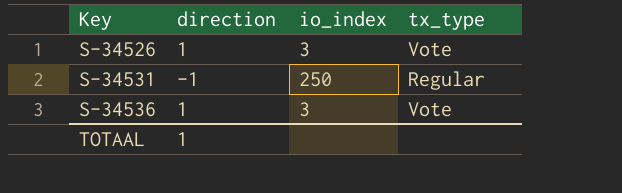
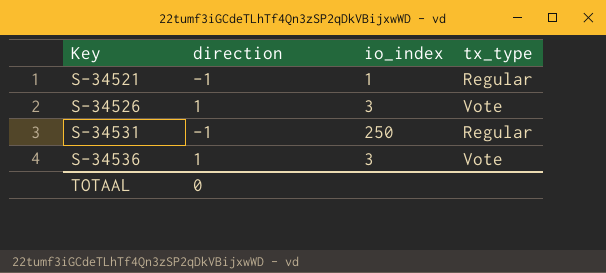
row S-34521: none -> -1 | 1 | Regular
TOTAAL | direction: 1 -> 0

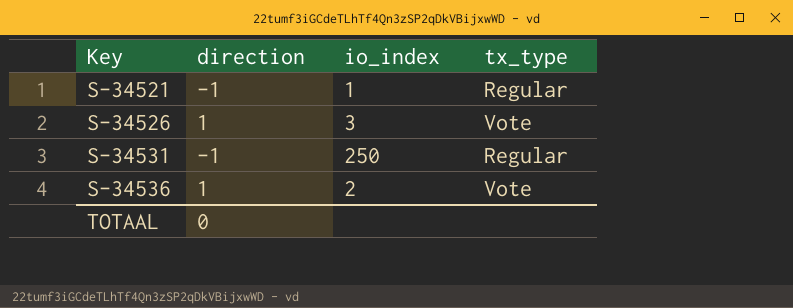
S-34536 | io_index: 3 -> 2

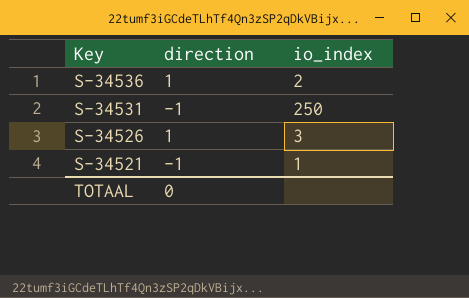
row order: Key ascending -> Key descending
column tx_type | position: 4 -> none

